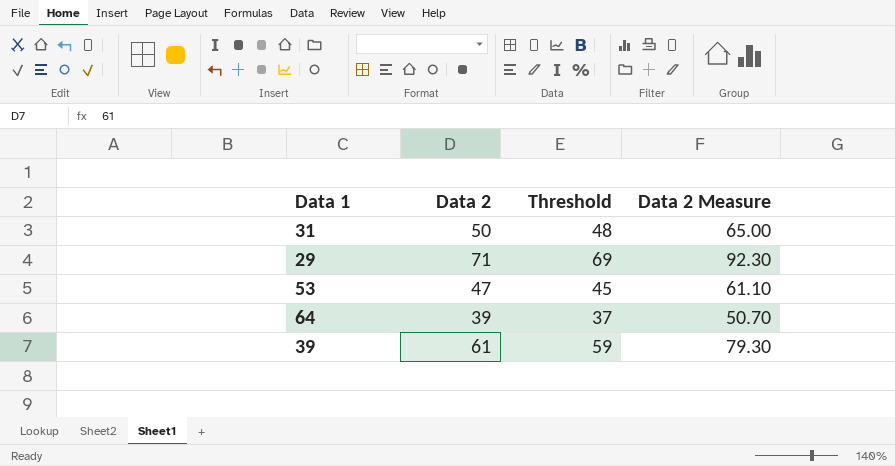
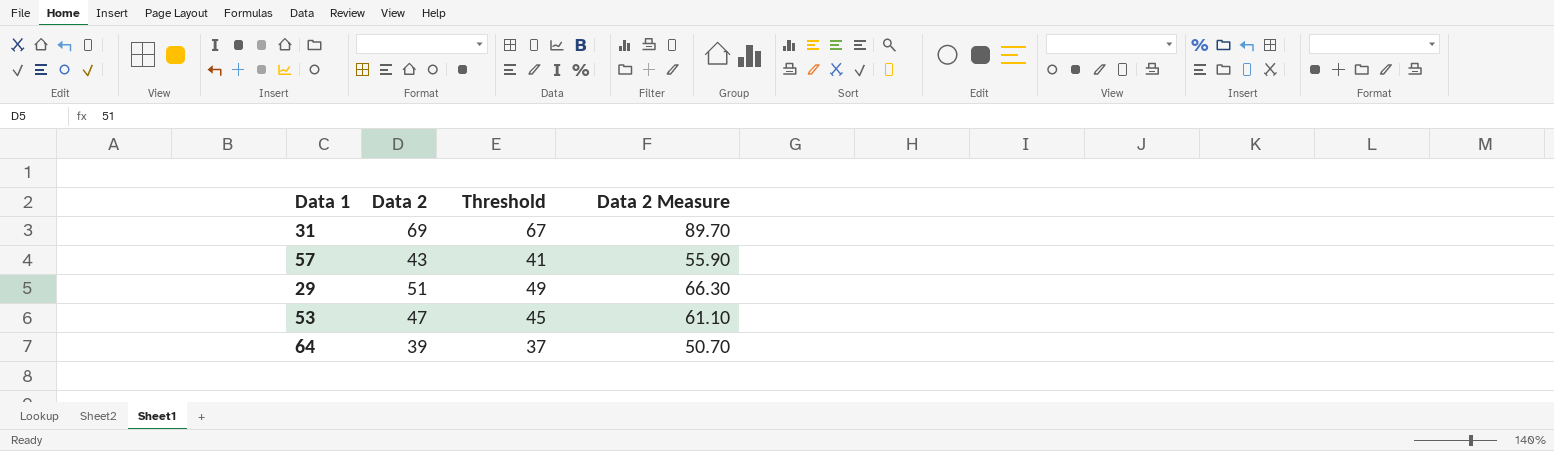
row 39: 61 | 59 | 79.30 -> none
31 | Data 2: 50 -> 69
31 | Threshold: 48 -> 67
31 | Data 2 Measure: 65.00 -> 89.70
row 57: none -> 43 | 41 | 55.90
29 | Data 2: 71 -> 51
29 | Threshold: 69 -> 49
29 | Data 2 Measure: 92.30 -> 66.30

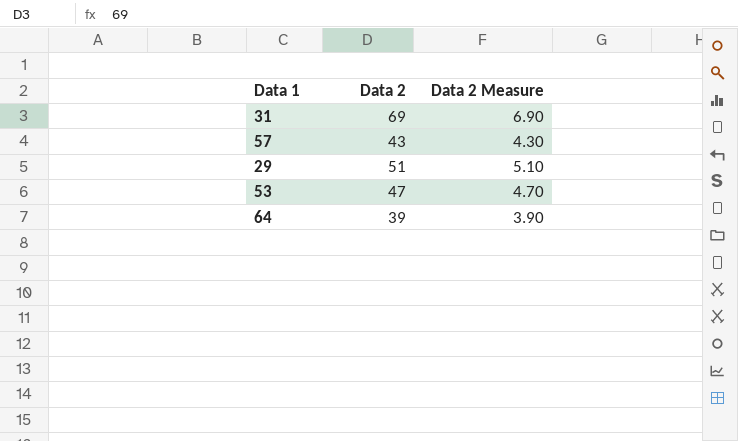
column Threshold | formula: [Data 2] - 2 -> none
column Data 2 Measure | formula: [Data 2] * 1.3 -> [Data 2] * 0.1

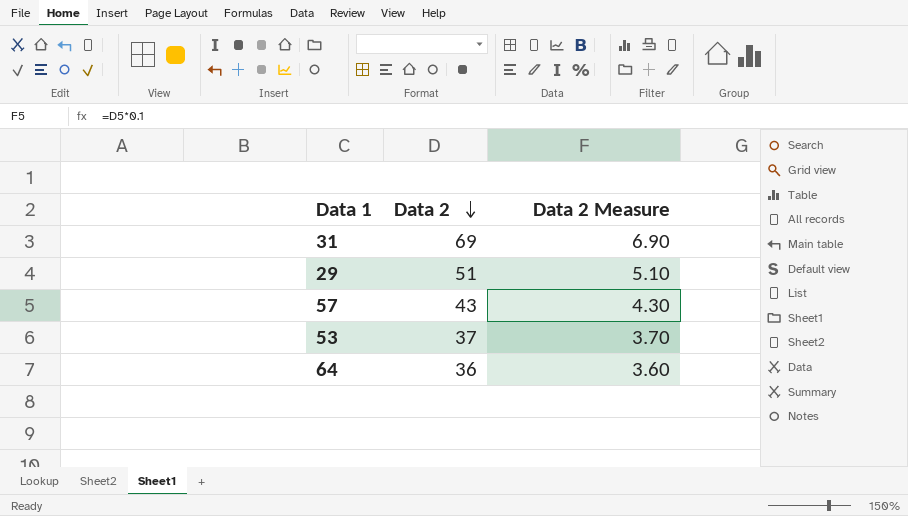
row order: none -> Data 2 descending
53 | Data 2: 47 -> 37
53 | Data 2 Measure: 4.70 -> 3.70
64 | Data 2: 39 -> 36
64 | Data 2 Measure: 3.90 -> 3.60

